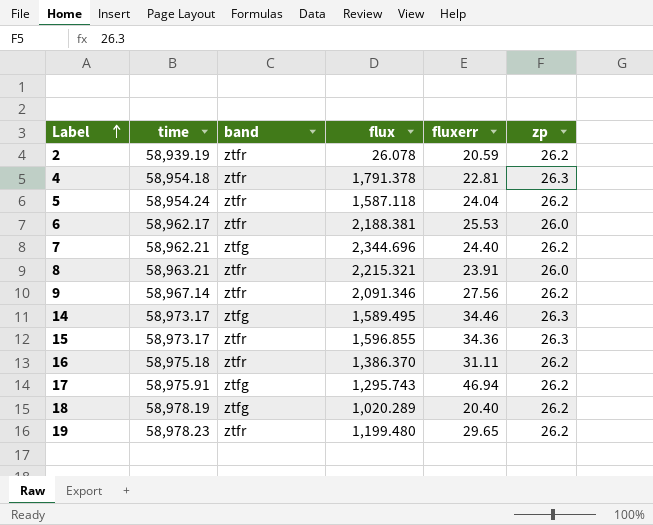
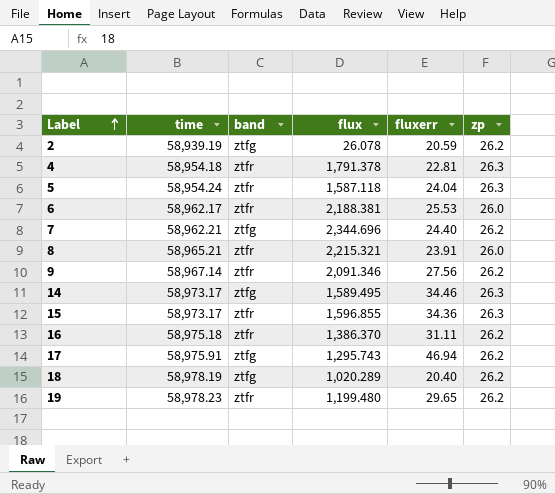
2 | band: ztfr -> ztfg
5 | zp: 26.2 -> 26.3
8 | time: 58,963.21 -> 58,965.21

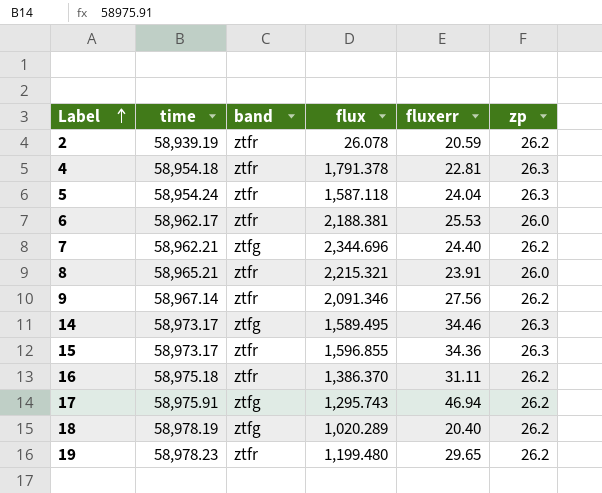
2 | band: ztfg -> ztfr

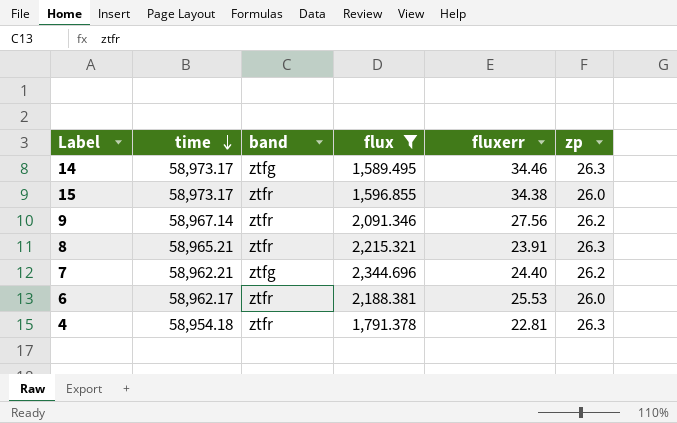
filter: none -> flux >= 1,589.495
row order: Label ascending -> time descending
15 | fluxerr: 34.36 -> 34.38
15 | zp: 26.3 -> 26.0
8 | zp: 26.0 -> 26.3

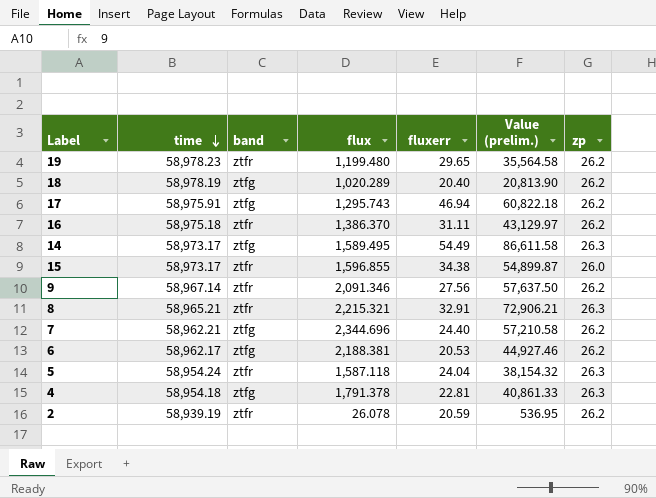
filter: flux >= 1,589.495 -> none
column Value (prelim.) | formula: none -> [flux] * [fluxerr]
14 | fluxerr: 34.46 -> 54.49
8 | fluxerr: 23.91 -> 32.91
6 | band: ztfr -> ztfg
6 | fluxerr: 25.53 -> 20.53
6 | zp: 26.0 -> 26.2
4 | band: ztfr -> ztfg

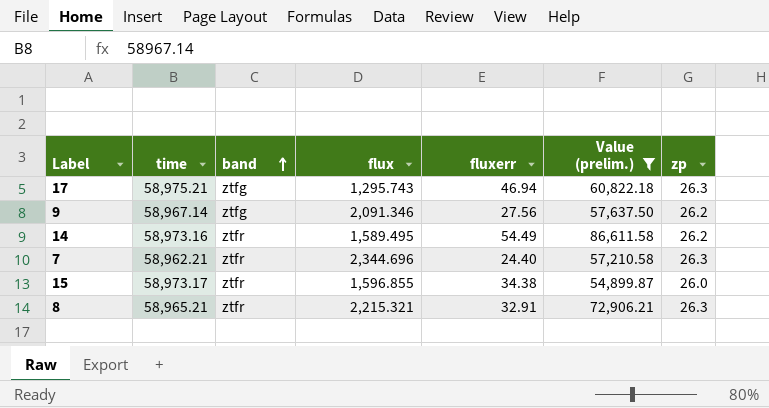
filter: none -> Value (prelim.) >= 54,899.87
row order: time descending -> band ascending
17 | time: 58,975.91 -> 58,975.21
17 | zp: 26.2 -> 26.3
9 | band: ztfr -> ztfg
14 | time: 58,973.17 -> 58,973.16
14 | band: ztfg -> ztfr
14 | zp: 26.3 -> 26.2
7 | band: ztfg -> ztfr
7 | zp: 26.2 -> 26.3

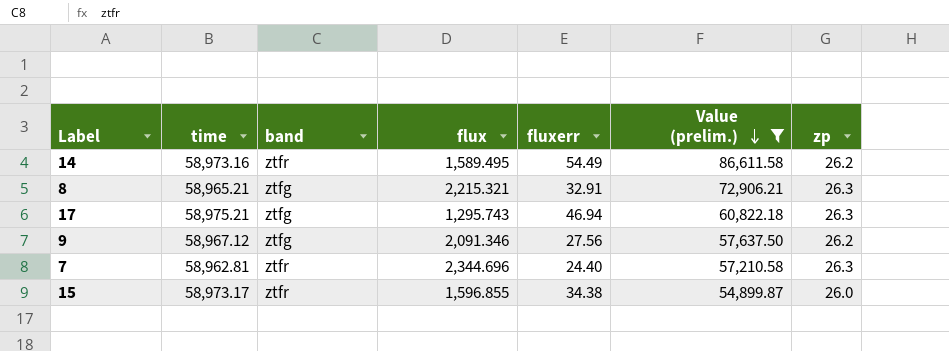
row order: band ascending -> Value (prelim.) descending
8 | band: ztfr -> ztfg
9 | time: 58,967.14 -> 58,967.12
7 | time: 58,962.21 -> 58,962.81

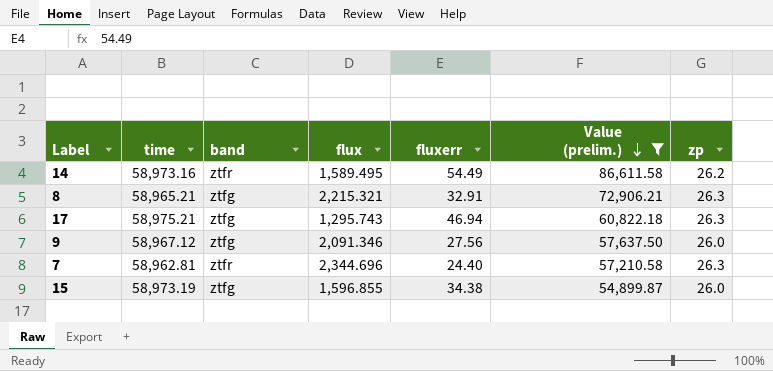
9 | zp: 26.2 -> 26.0
15 | time: 58,973.17 -> 58,973.19
15 | band: ztfr -> ztfg

